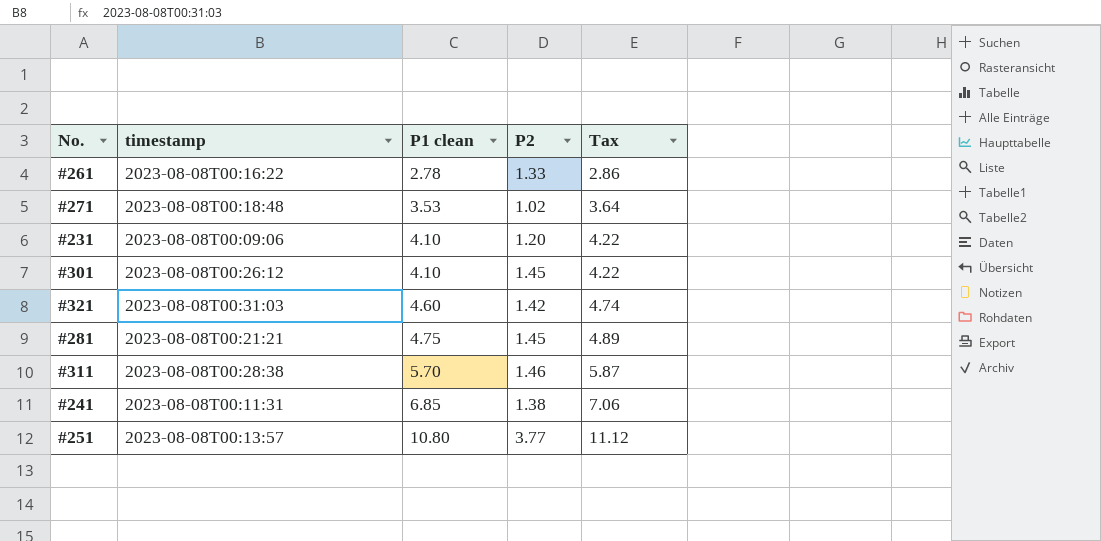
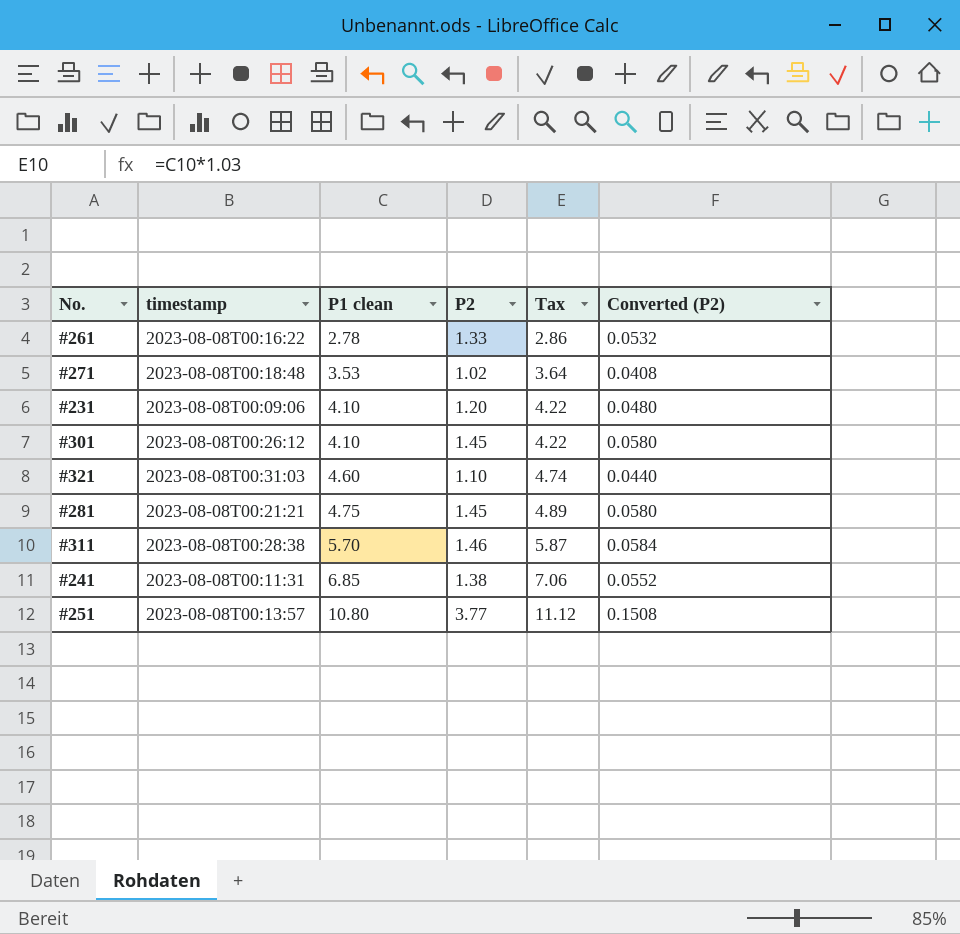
column Converted (P2) | formula: none -> [P2] * 0.04
#321 | P2: 1.42 -> 1.10

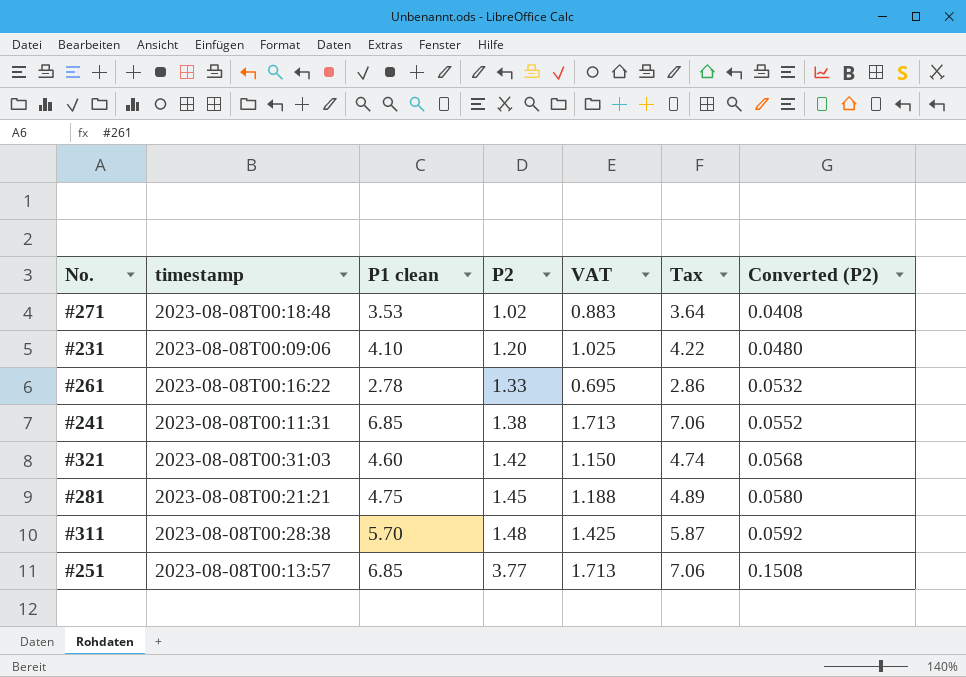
row order: P1 clean ascending -> P2 ascending
column VAT | formula: none -> [P1 clean] * 0.25
row #301: 2023-08-08T00:26:12 | 4.10 | 1.45 | 4.22 | 0.0580 -> none
#321 | P2: 1.10 -> 1.42
#321 | Converted (P2): 0.0440 -> 0.0568
#311 | P2: 1.46 -> 1.48
#311 | Converted (P2): 0.0584 -> 0.0592
#251 | P1 clean: 10.80 -> 6.85
#251 | Tax: 11.12 -> 7.06

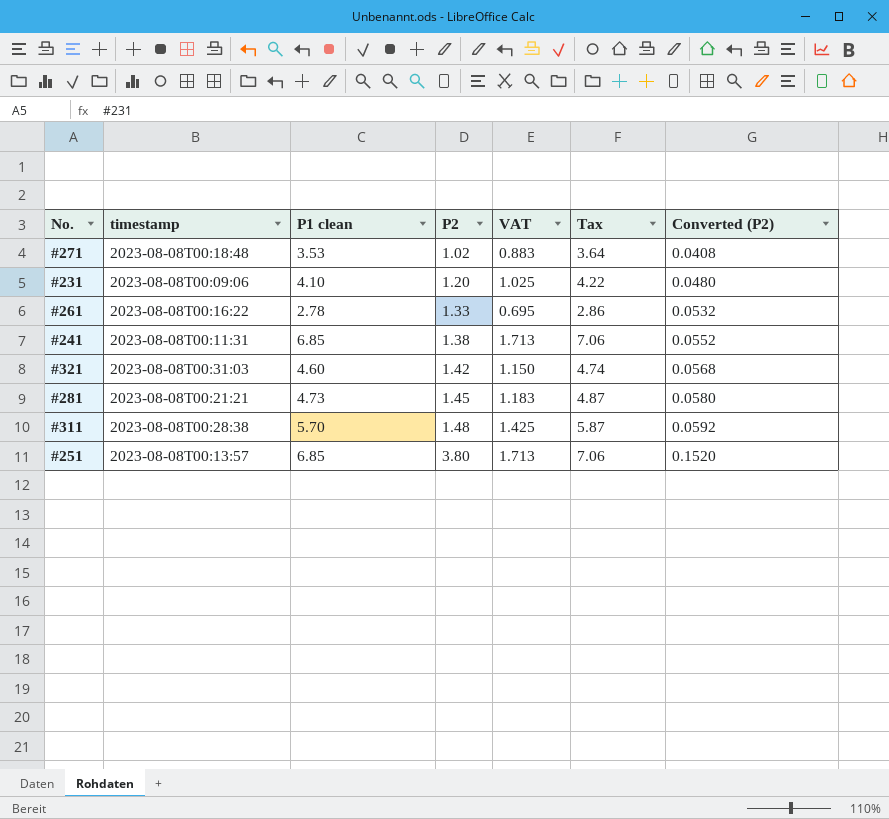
#281 | P1 clean: 4.75 -> 4.73
#281 | VAT: 1.188 -> 1.183
#281 | Tax: 4.89 -> 4.87
#251 | P2: 3.77 -> 3.80
#251 | Converted (P2): 0.1508 -> 0.1520

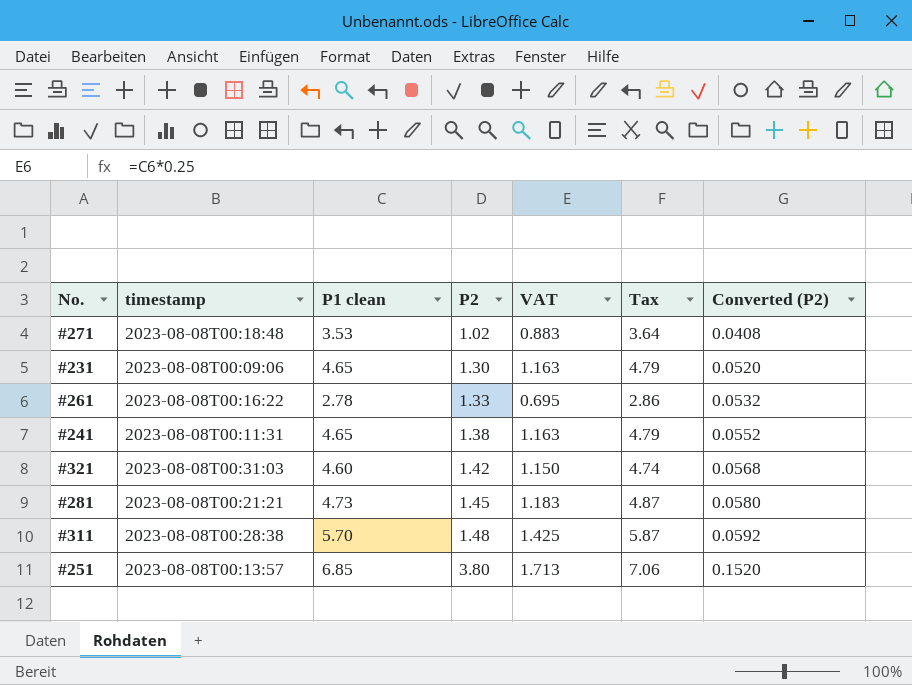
#231 | P1 clean: 4.10 -> 4.65
#231 | P2: 1.20 -> 1.30
#231 | VAT: 1.025 -> 1.163
#231 | Tax: 4.22 -> 4.79
#231 | Converted (P2): 0.0480 -> 0.0520
#241 | P1 clean: 6.85 -> 4.65
#241 | VAT: 1.713 -> 1.163
#241 | Tax: 7.06 -> 4.79

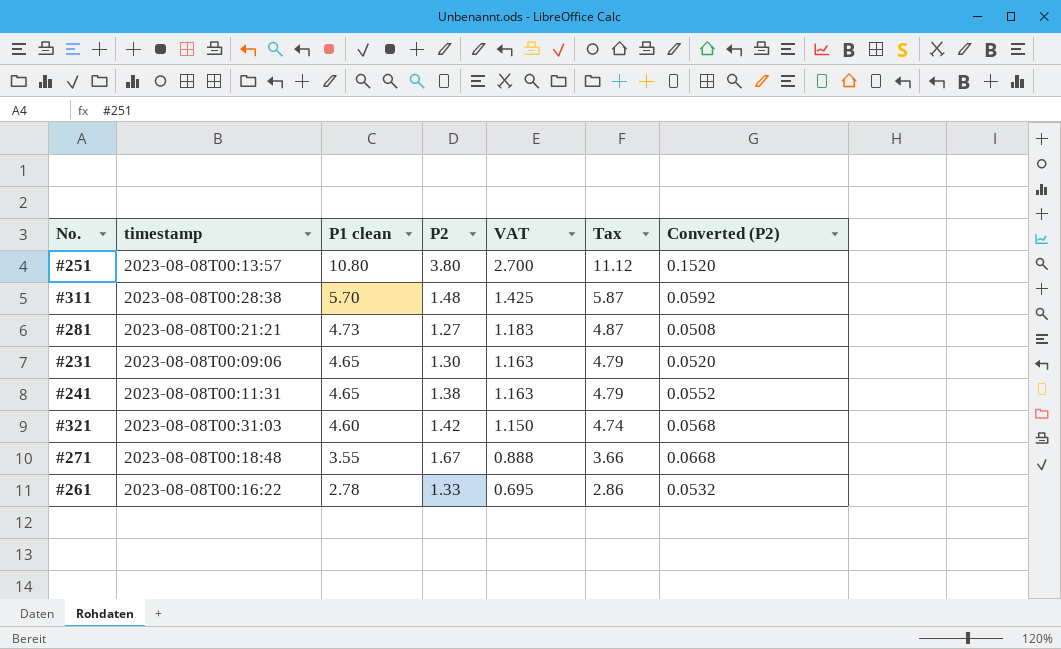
row order: P2 ascending -> P1 clean descending
#251 | P1 clean: 6.85 -> 10.80
#251 | VAT: 1.713 -> 2.700
#251 | Tax: 7.06 -> 11.12
#281 | P2: 1.45 -> 1.27
#281 | Converted (P2): 0.0580 -> 0.0508
#271 | P1 clean: 3.53 -> 3.55
#271 | P2: 1.02 -> 1.67
#271 | VAT: 0.883 -> 0.888
#271 | Tax: 3.64 -> 3.66
#271 | Converted (P2): 0.0408 -> 0.0668

